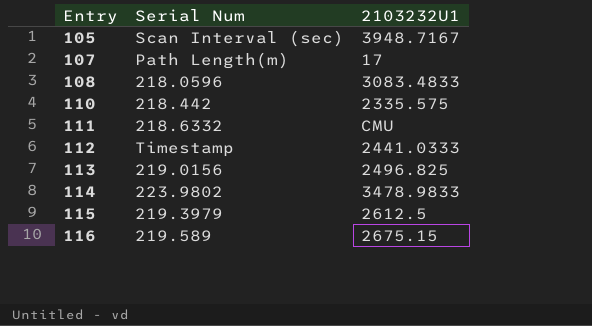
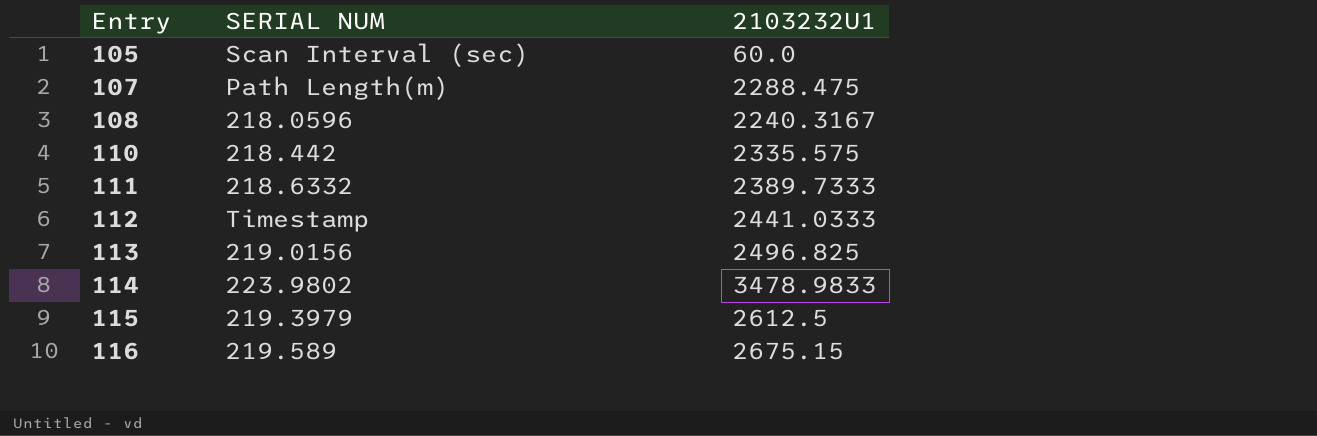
column name: Serial Num -> SERIAL NUM
105 | 2103232U1: 3948.7167 -> 60.0
107 | 2103232U1: 17 -> 2288.475
108 | 2103232U1: 3083.4833 -> 2240.3167
111 | 2103232U1: CMU -> 2389.7333

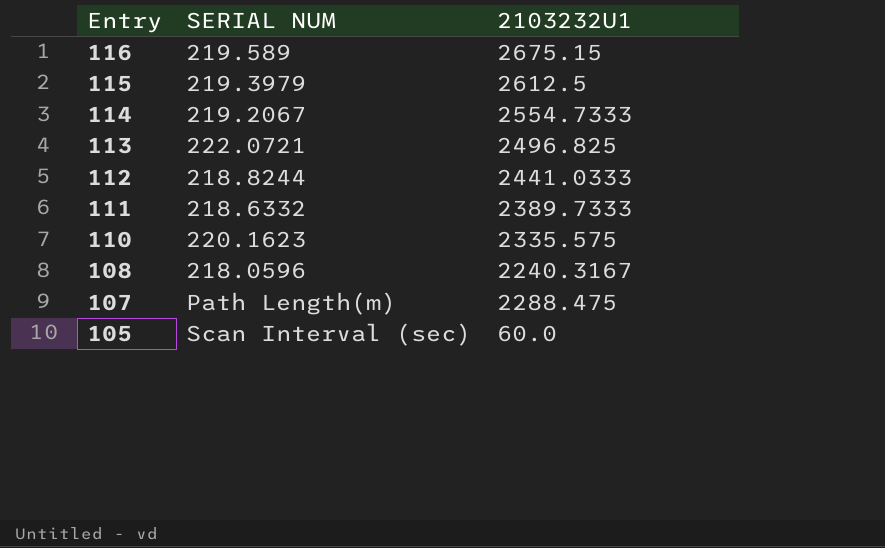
row order: Entry ascending -> Entry descending
114 | SERIAL NUM: 223.9802 -> 219.2067
114 | 2103232U1: 3478.9833 -> 2554.7333
113 | SERIAL NUM: 219.0156 -> 222.0721
112 | SERIAL NUM: Timestamp -> 218.8244
110 | SERIAL NUM: 218.442 -> 220.1623

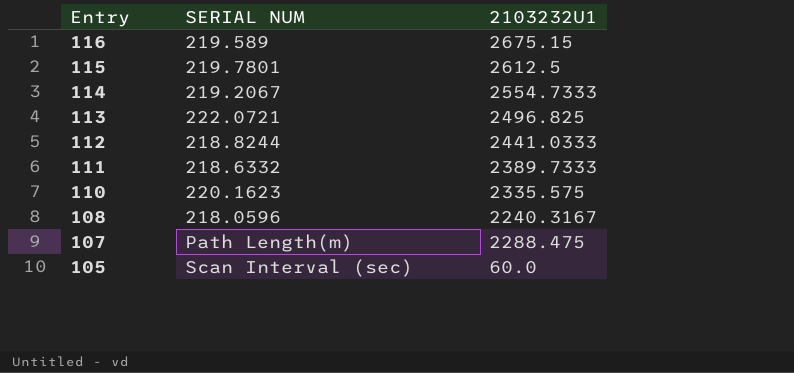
115 | SERIAL NUM: 219.3979 -> 219.7801

